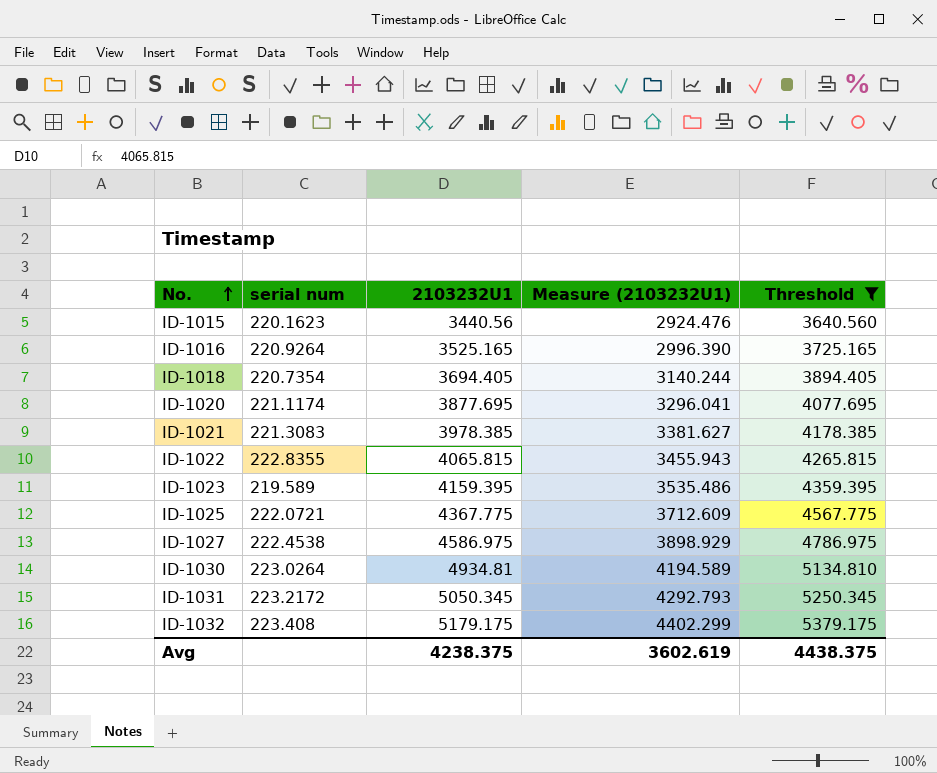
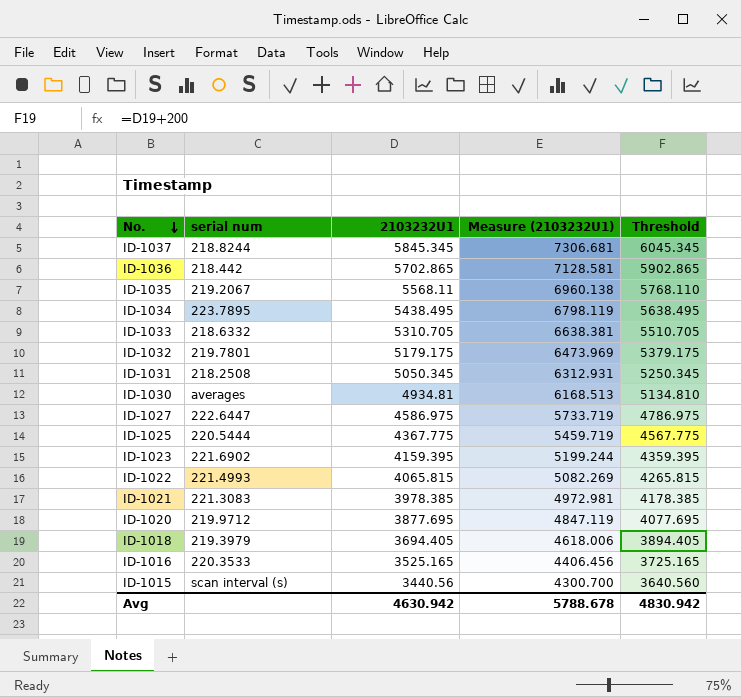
filter: Threshold <= 5379.175 -> none
row order: No. ascending -> No. descending
column Measure (2103232U1) | formula: [2103232U1] * 0.85 -> [2103232U1] * 1.25
ID-1032 | serial num: 223.408 -> 219.7801
ID-1031 | serial num: 223.2172 -> 218.2508
ID-1030 | serial num: 223.0264 -> averages
ID-1027 | serial num: 222.4538 -> 222.6447
ID-1025 | serial num: 222.0721 -> 220.5444
ID-1023 | serial num: 219.589 -> 221.6902
ID-1022 | serial num: 222.8355 -> 221.4993
ID-1020 | serial num: 221.1174 -> 219.9712
ID-1018 | serial num: 220.7354 -> 219.3979
ID-1016 | serial num: 220.9264 -> 220.3533
ID-1015 | serial num: 220.1623 -> scan interval (s)
Avg | 2103232U1: 4238.375 -> 4630.942
Avg | Measure (2103232U1): 3602.619 -> 5788.678
Avg | Threshold: 4438.375 -> 4830.942

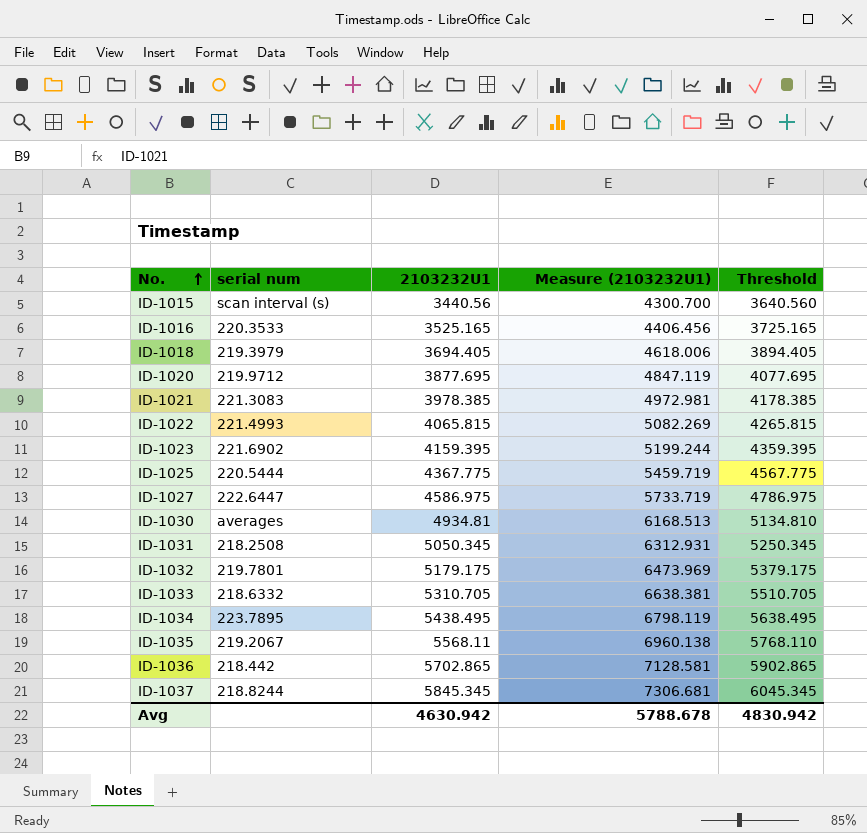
row order: No. descending -> No. ascending

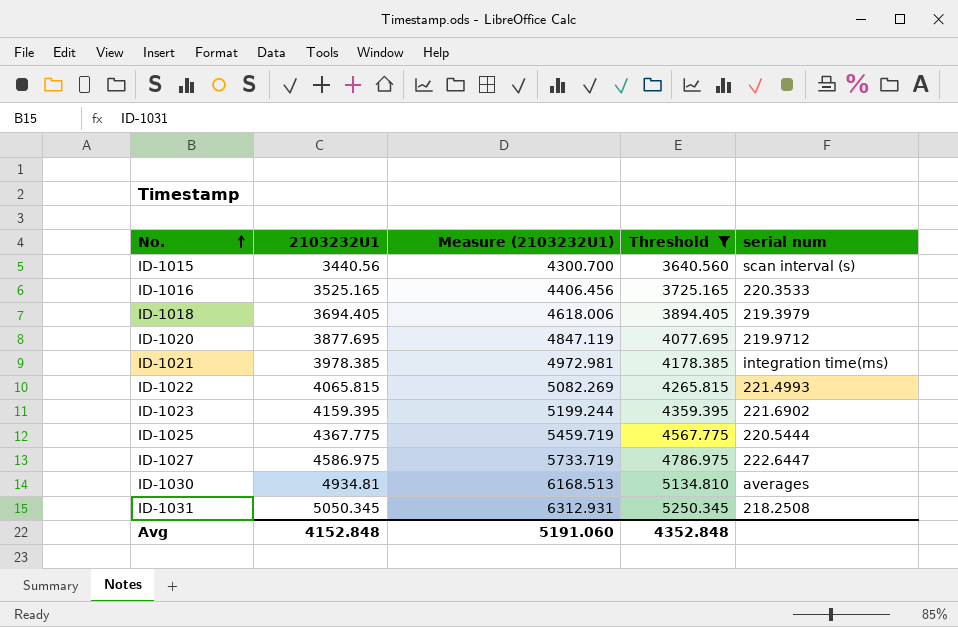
filter: none -> Threshold <= 5250.345
column serial num | position: 2 -> 5
ID-1021 | serial num: 221.3083 -> integration time(ms)
Avg | 2103232U1: 4630.942 -> 4152.848
Avg | Measure (2103232U1): 5788.678 -> 5191.060
Avg | Threshold: 4830.942 -> 4352.848

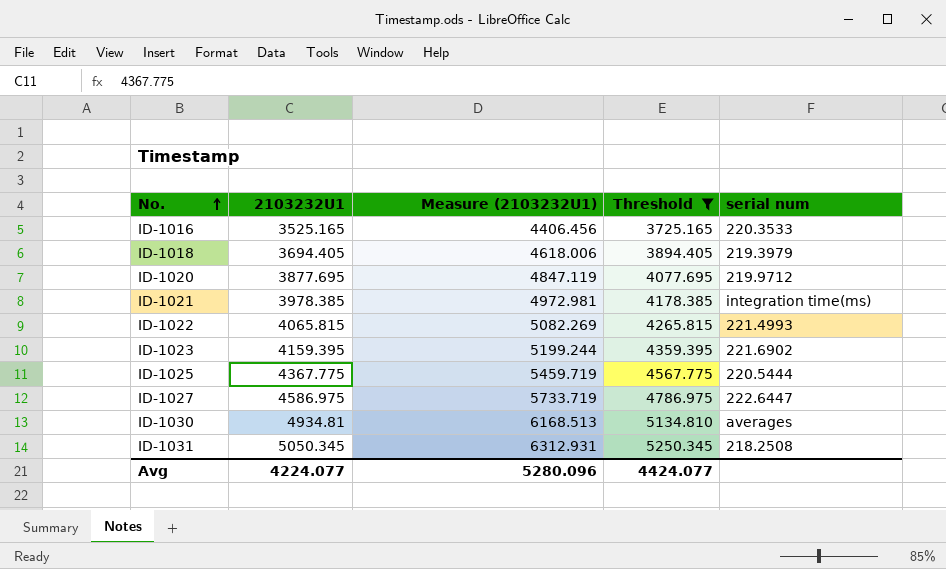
row ID-1015: 3440.56 | 4300.700 | 3640.560 | scan interval (s) -> none
Avg | 2103232U1: 4152.848 -> 4224.077
Avg | Measure (2103232U1): 5191.060 -> 5280.096
Avg | Threshold: 4352.848 -> 4424.077

